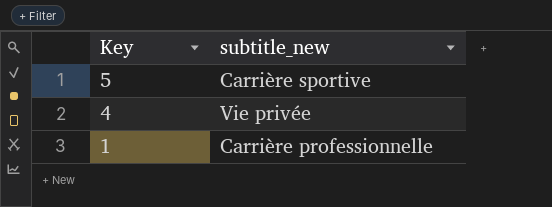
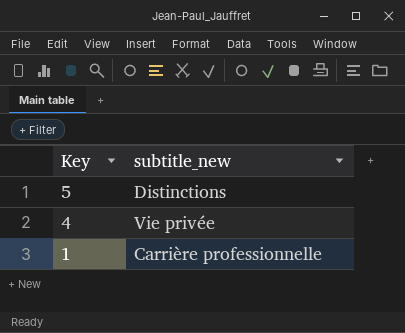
5 | subtitle_new: Carrière sportive -> Distinctions

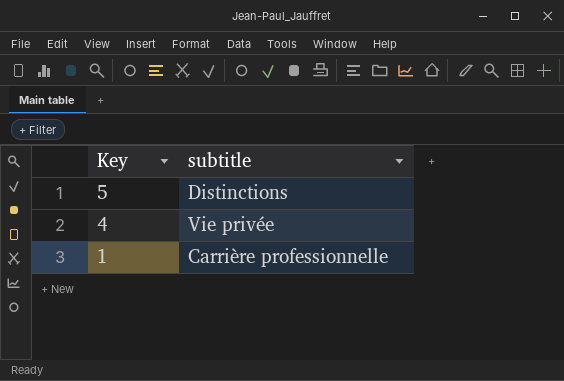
column name: subtitle_new -> subtitle

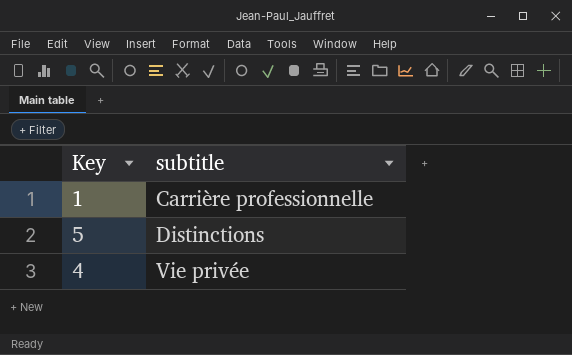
row order: Key descending -> subtitle ascending

